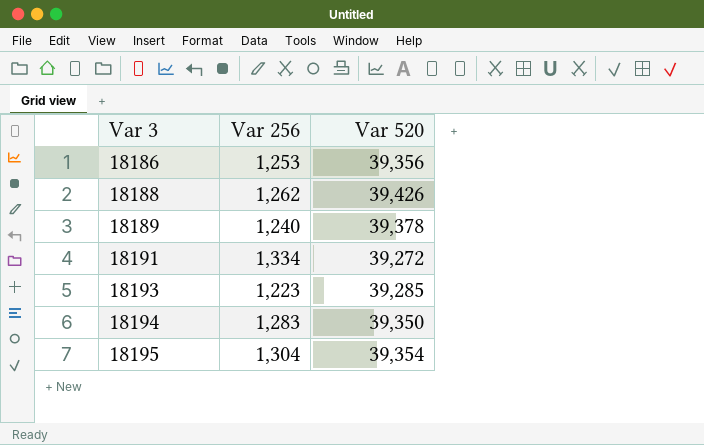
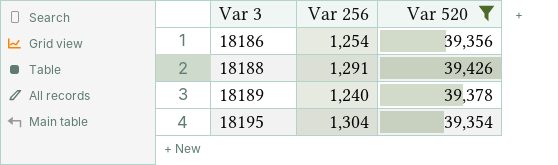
filter: none -> Var 520 >= 39,354
18186 | Var 256: 1,253 -> 1,254
18188 | Var 256: 1,262 -> 1,291

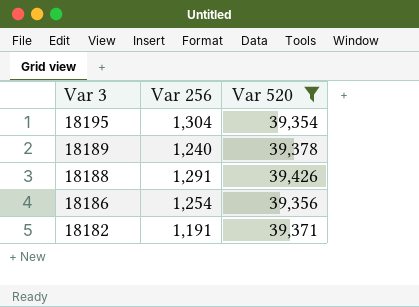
row order: Var 3 ascending -> Var 3 descending
row 18182: none -> 1,191 | 39,371

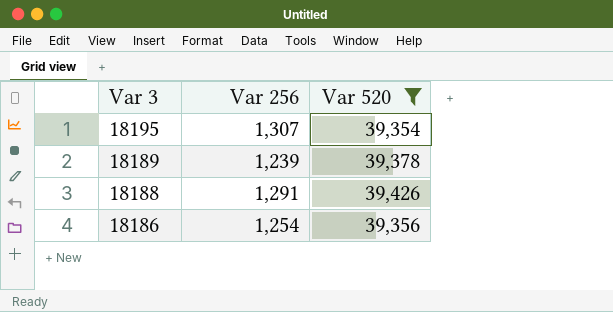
row 18182: 1,191 | 39,371 -> none
18195 | Var 256: 1,304 -> 1,307
18189 | Var 256: 1,240 -> 1,239

